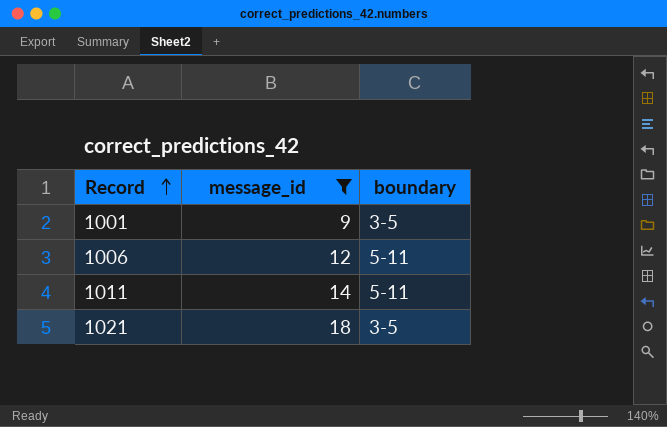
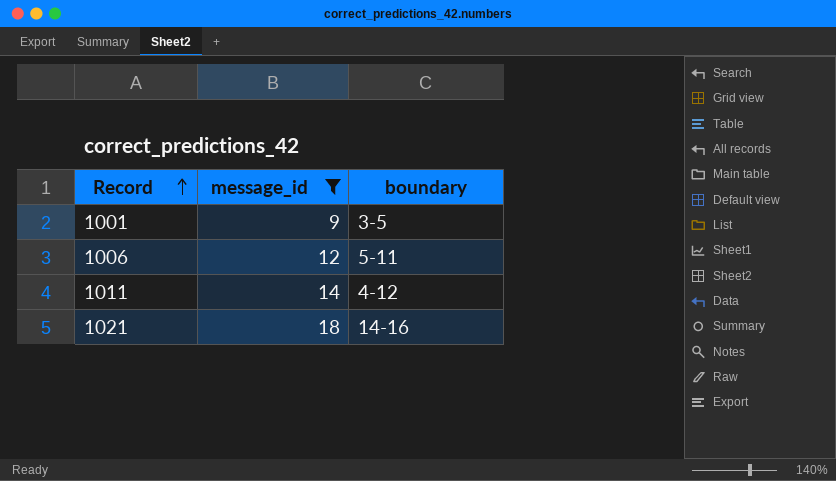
1011 | boundary: 5-11 -> 4-12
1021 | boundary: 3-5 -> 14-16

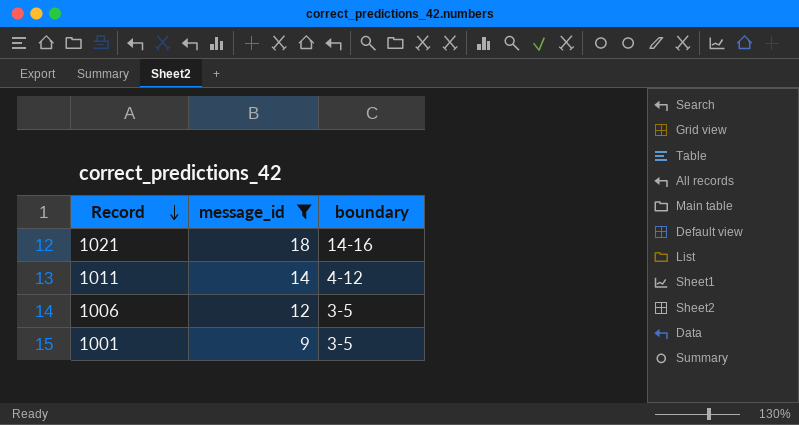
row order: Record ascending -> Record descending
1006 | boundary: 5-11 -> 3-5

